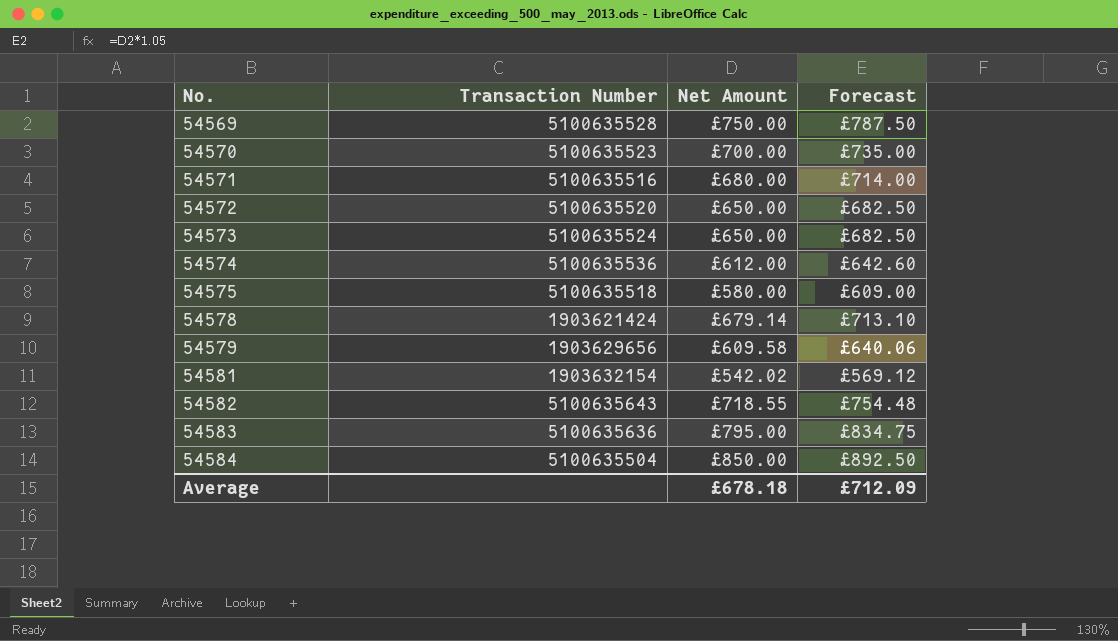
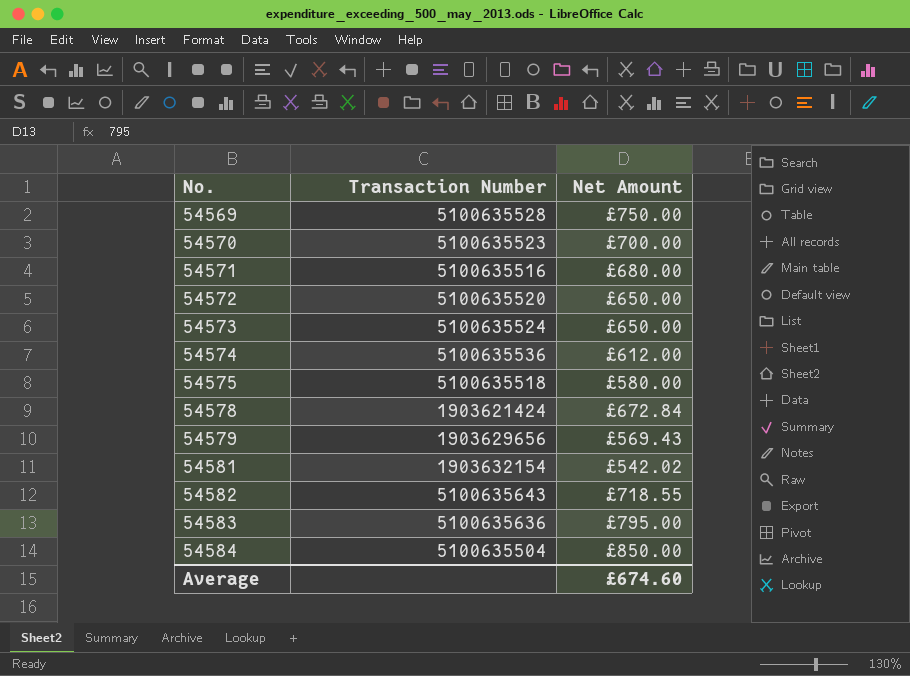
column Forecast | formula: [Net Amount] * 1.05 -> none
54578 | Net Amount: £679.14 -> £672.84
54579 | Net Amount: £609.58 -> £569.43
Average | Net Amount: £678.18 -> £674.60

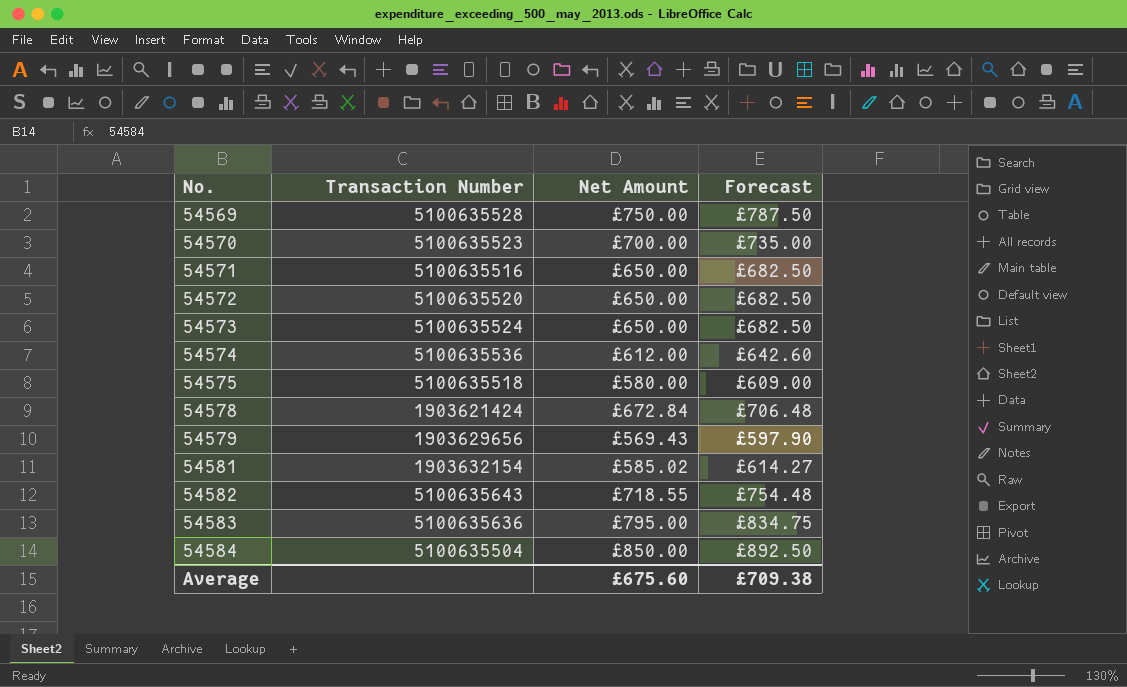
column Forecast | formula: none -> [Net Amount] * 1.05
54571 | Net Amount: £680.00 -> £650.00
54581 | Net Amount: £542.02 -> £585.02
Average | Net Amount: £674.60 -> £675.60

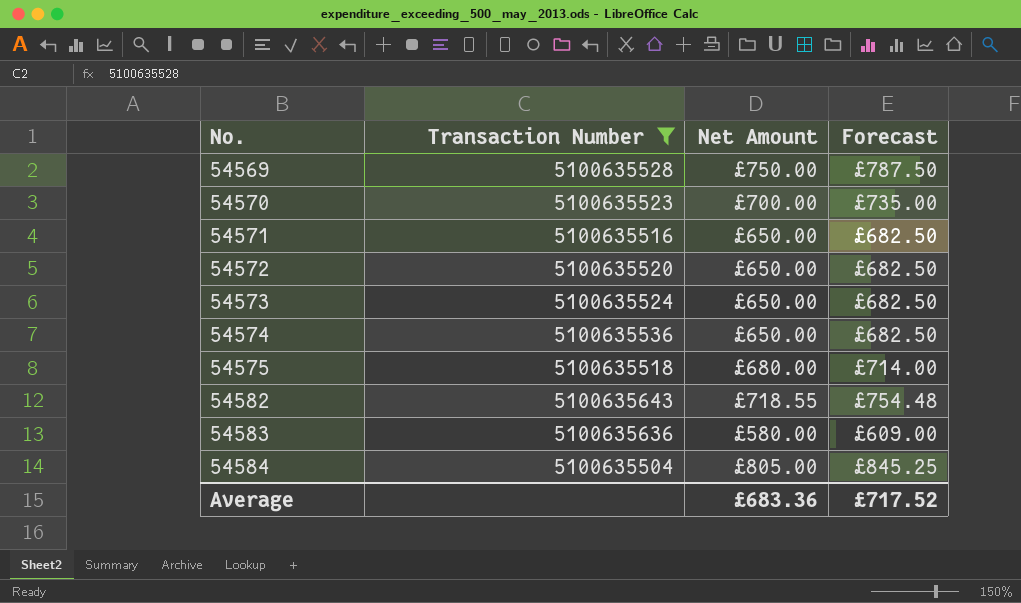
filter: none -> Transaction Number >= 5100635504
54574 | Net Amount: £612.00 -> £650.00
54574 | Forecast: £642.60 -> £682.50
54575 | Net Amount: £580.00 -> £680.00
54575 | Forecast: £609.00 -> £714.00
54583 | Net Amount: £795.00 -> £580.00
54583 | Forecast: £834.75 -> £609.00
54584 | Net Amount: £850.00 -> £805.00
54584 | Forecast: £892.50 -> £845.25
Average | Net Amount: £675.60 -> £683.36
Average | Forecast: £709.38 -> £717.52

